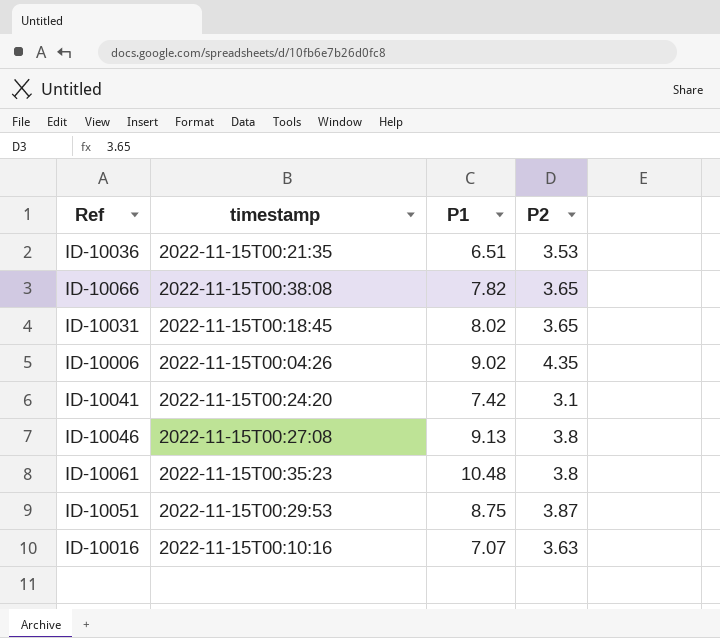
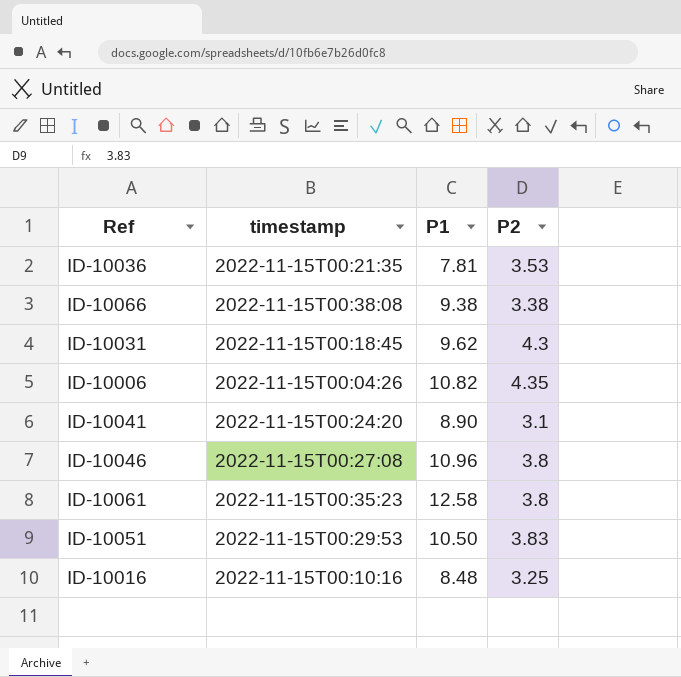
ID-10036 | P1: 6.51 -> 7.81
ID-10066 | P1: 7.82 -> 9.38
ID-10066 | P2: 3.65 -> 3.38
ID-10031 | P1: 8.02 -> 9.62
ID-10031 | P2: 3.65 -> 4.3
ID-10006 | P1: 9.02 -> 10.82
ID-10041 | P1: 7.42 -> 8.90
ID-10046 | P1: 9.13 -> 10.96
ID-10061 | P1: 10.48 -> 12.58
ID-10051 | P1: 8.75 -> 10.50
ID-10051 | P2: 3.87 -> 3.83
ID-10016 | P1: 7.07 -> 8.48
ID-10016 | P2: 3.63 -> 3.25

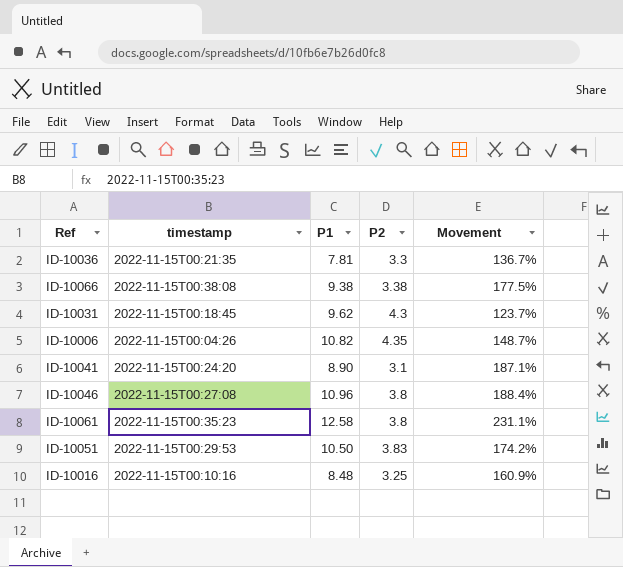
column Movement | formula: none -> ([P1] - [P2]) / [P2]
ID-10036 | P2: 3.53 -> 3.3

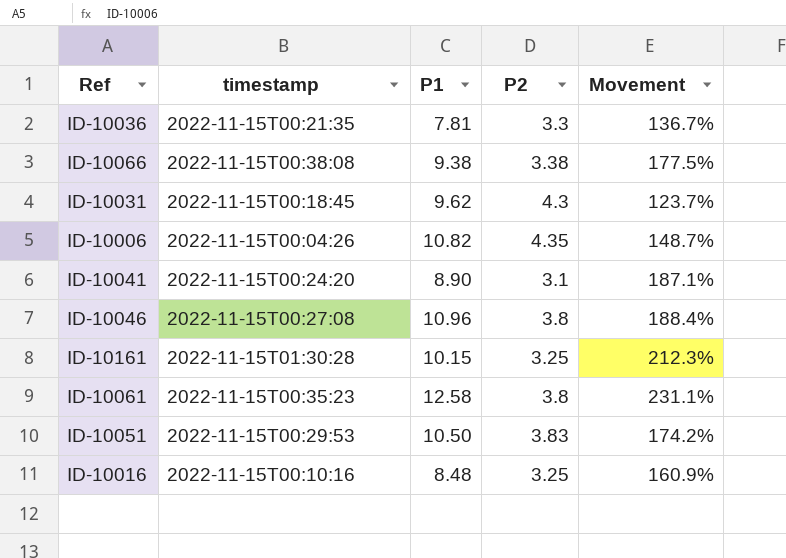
row ID-10161: none -> 2022-11-15T01:30:28 | 10.15 | 3.25 | 212.3%

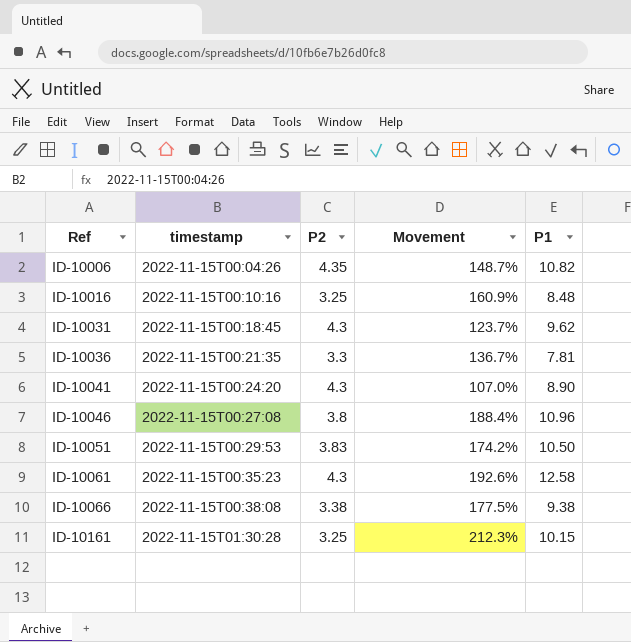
row order: none -> Ref ascending
column P1 | position: 3 -> 5
ID-10041 | P2: 3.1 -> 4.3
ID-10041 | Movement: 187.1% -> 107.0%
ID-10061 | P2: 3.8 -> 4.3
ID-10061 | Movement: 231.1% -> 192.6%

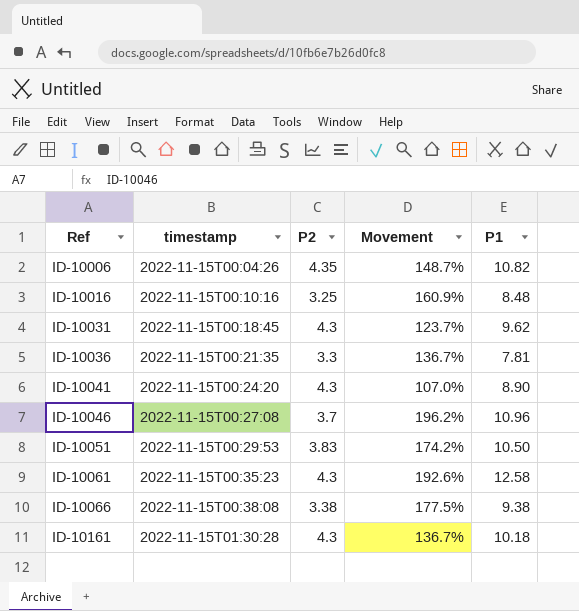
ID-10046 | P2: 3.8 -> 3.7
ID-10046 | Movement: 188.4% -> 196.2%
ID-10161 | P2: 3.25 -> 4.3
ID-10161 | Movement: 212.3% -> 136.7%
ID-10161 | P1: 10.15 -> 10.18

